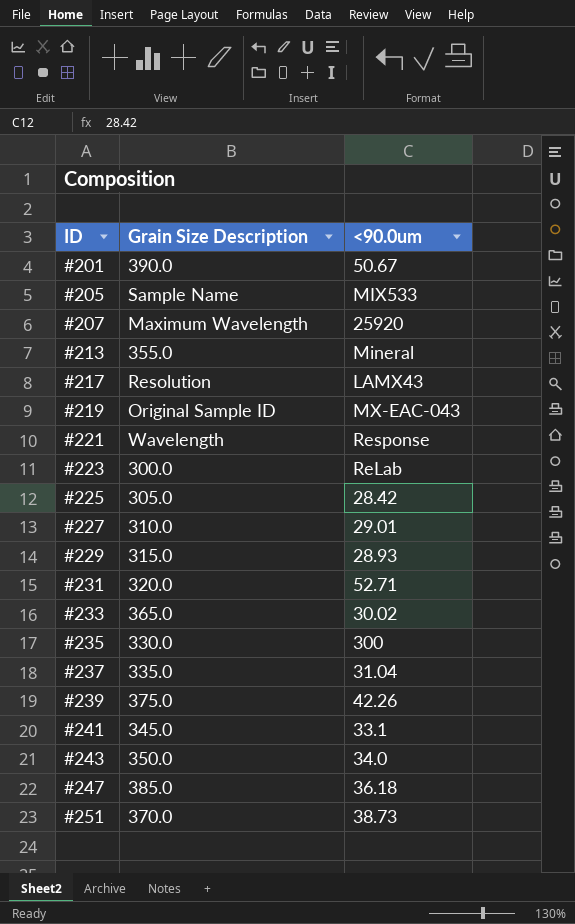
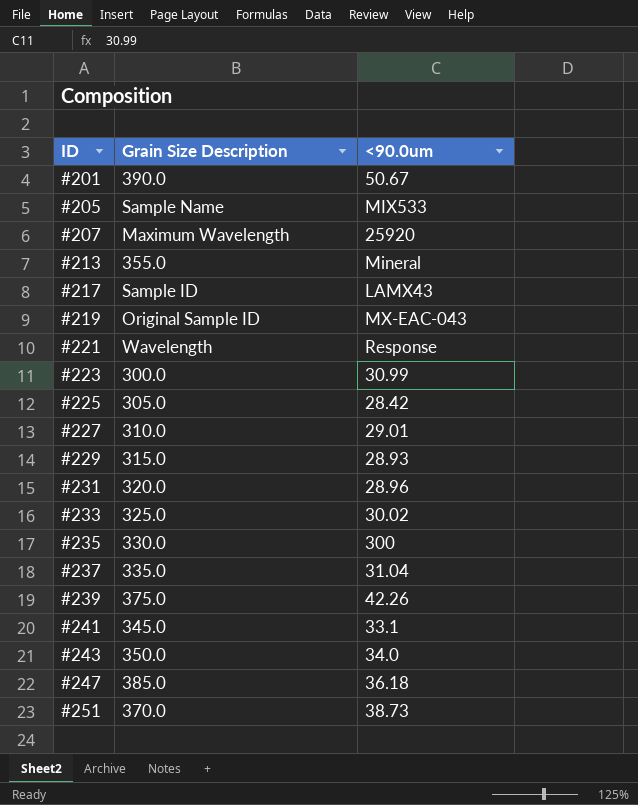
#217 | Grain Size Description: Resolution -> Sample ID
#223 | <90.0um: ReLab -> 30.99
#231 | <90.0um: 52.71 -> 28.96
#233 | Grain Size Description: 365.0 -> 325.0

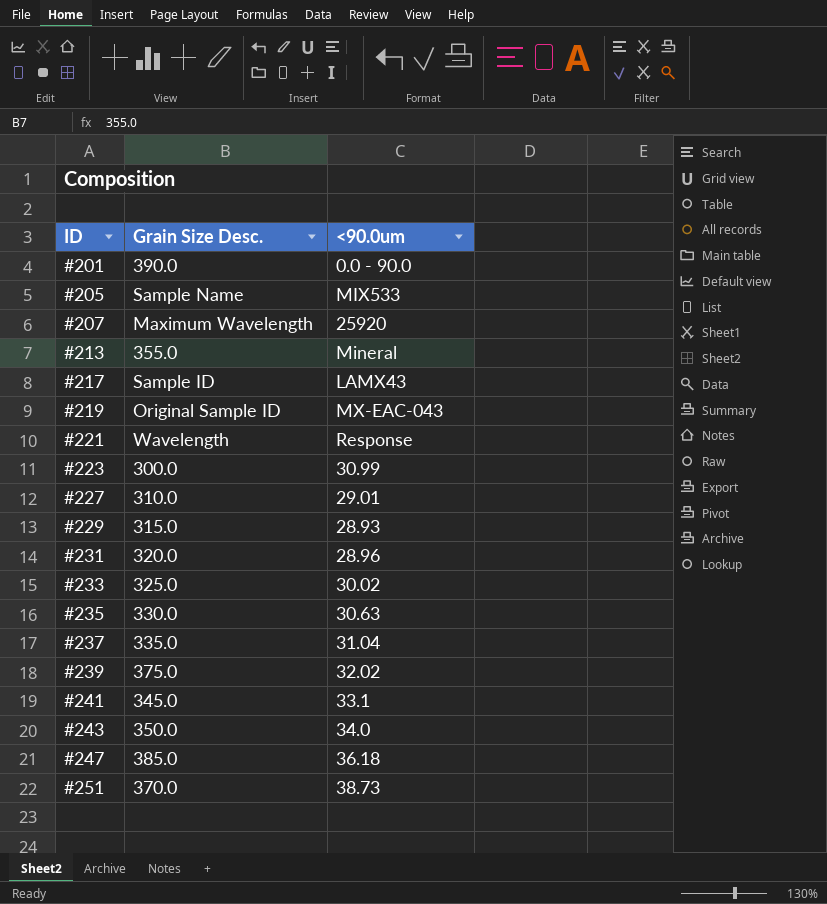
column name: Grain Size Description -> Grain Size Desc.
row #225: 305.0 | 28.42 -> none
#201 | <90.0um: 50.67 -> 0.0 - 90.0
#235 | <90.0um: 300 -> 30.63
#239 | <90.0um: 42.26 -> 32.02

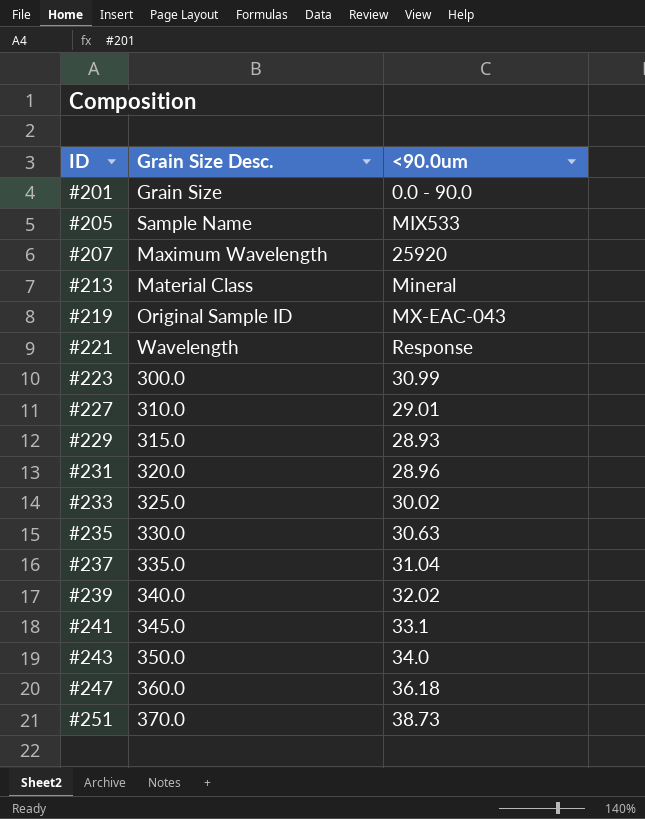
row #217: Sample ID | LAMX43 -> none
#201 | Grain Size Desc.: 390.0 -> Grain Size
#213 | Grain Size Desc.: 355.0 -> Material Class
#239 | Grain Size Desc.: 375.0 -> 340.0
#247 | Grain Size Desc.: 385.0 -> 360.0

